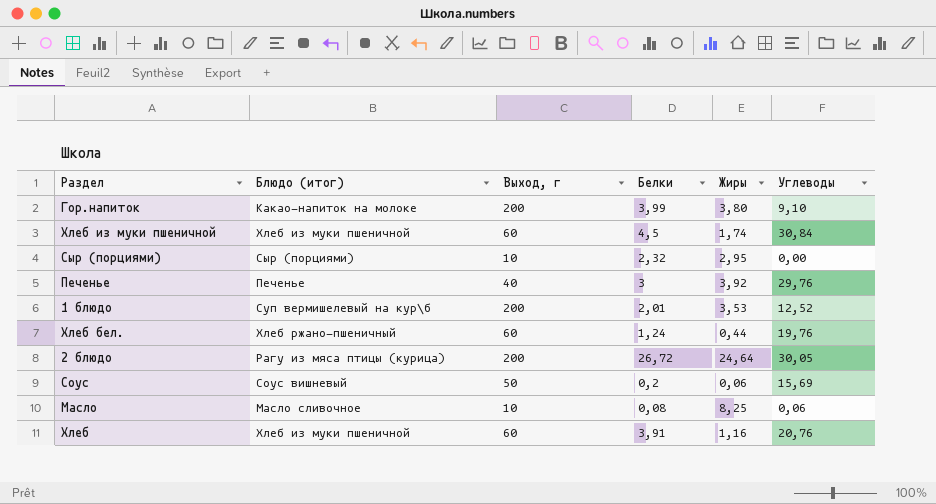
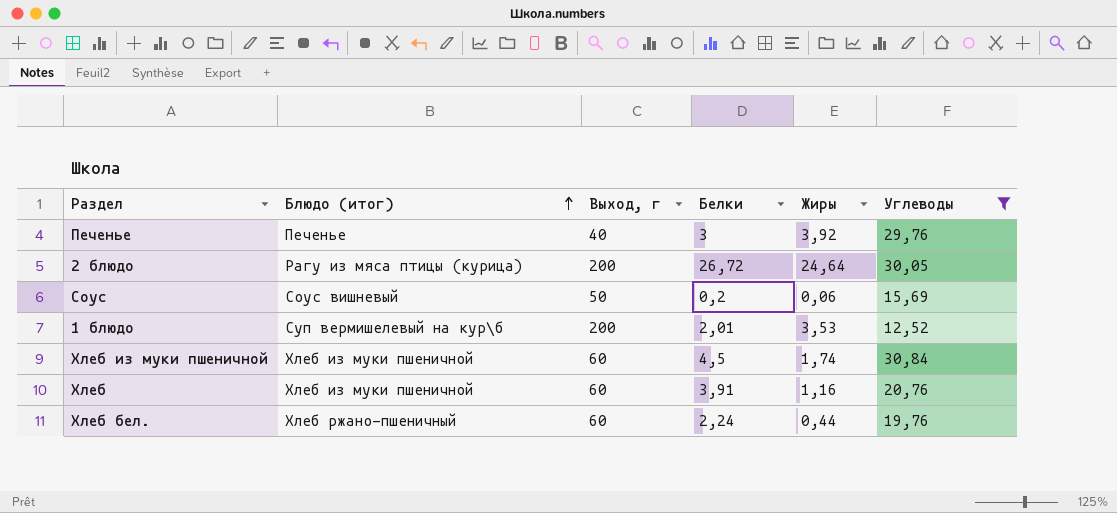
filter: none -> Углеводы >= 12,52
row order: none -> Блюдо (итог) ascending
Хлеб бел. | Белки: 1,24 -> 2,24

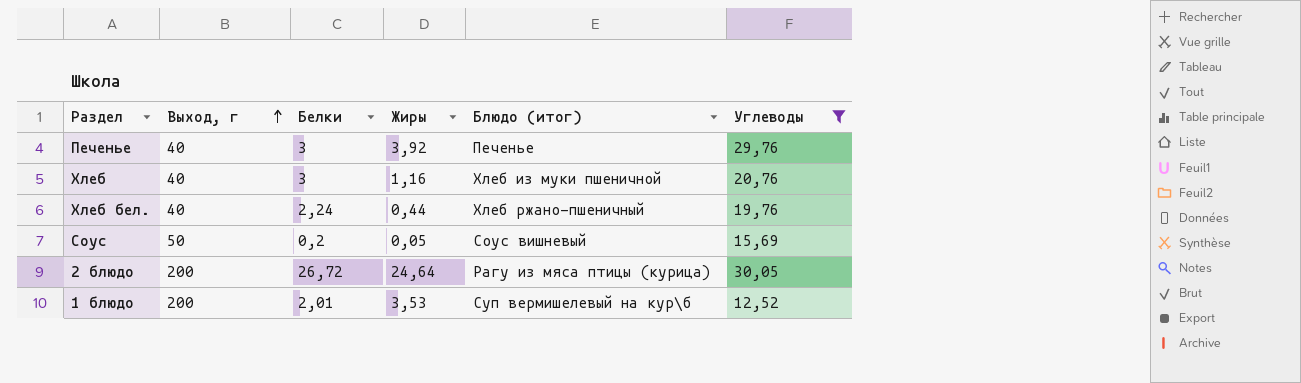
row order: Блюдо (итог) ascending -> Выход, г ascending
column Блюдо (итог) | position: 2 -> 5
row Хлеб из муки пшеничной: Хлеб из муки пшеничной | 60 | 4,5 | 1,74 | 30,84 -> none
Хлеб | Выход, г: 60 -> 40
Хлеб | Белки: 3,91 -> 3
Хлеб бел. | Выход, г: 60 -> 40
Соус | Жиры: 0,06 -> 0,05

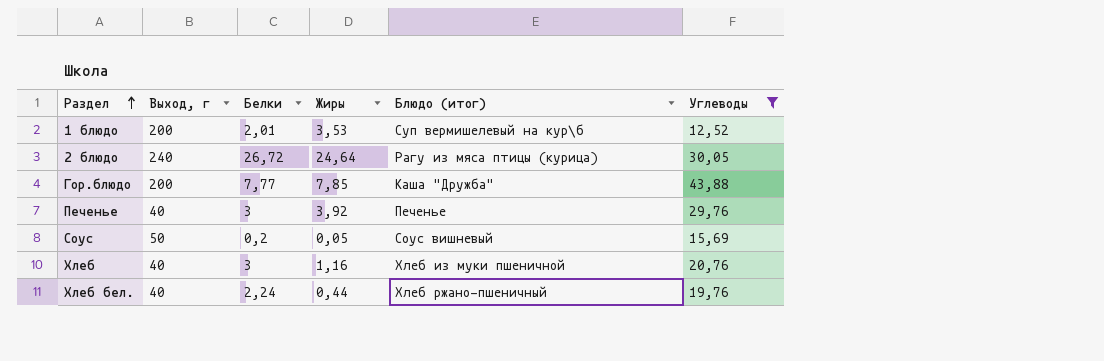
row order: Выход, г ascending -> Раздел ascending
2 блюдо | Выход, г: 200 -> 240
row Гор.блюдо: none -> 200 | 7,77 | 7,85 | Каша "Дружба" | 43,88

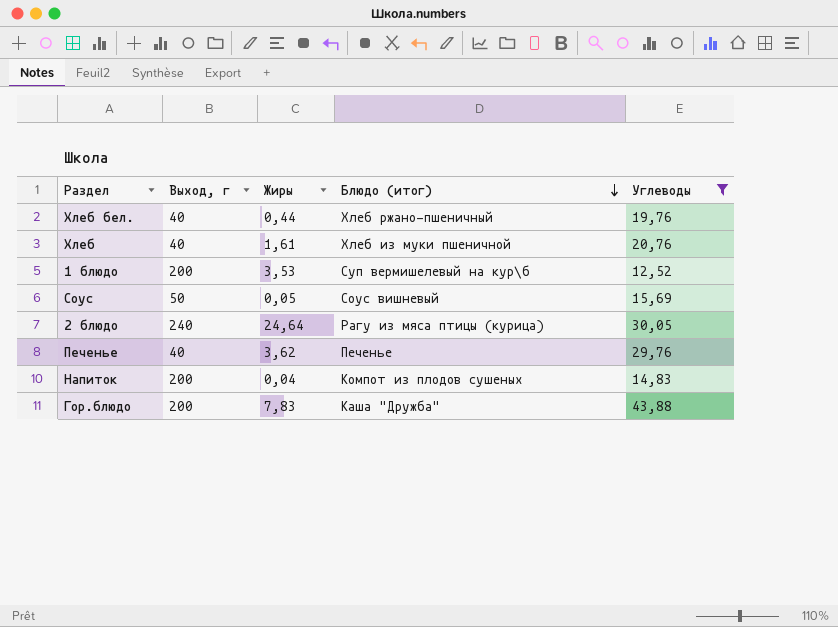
row order: Раздел ascending -> Блюдо (итог) descending
column Белки | position: 3 -> none
Хлеб | Жиры: 1,16 -> 1,61
Печенье | Жиры: 3,92 -> 3,62
row Напиток: none -> 200 | 0,04 | Компот из плодов сушеных | 14,83
Гор.блюдо | Жиры: 7,85 -> 7,83

